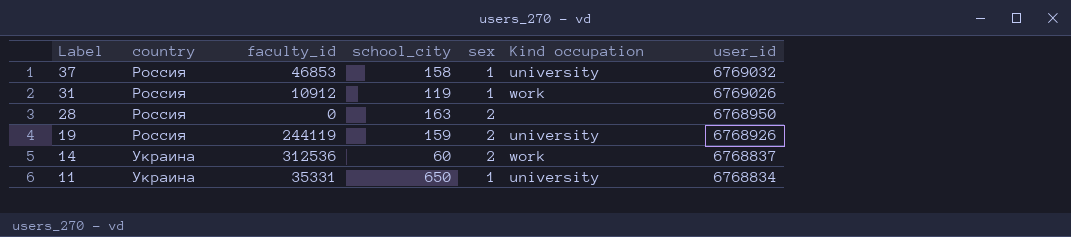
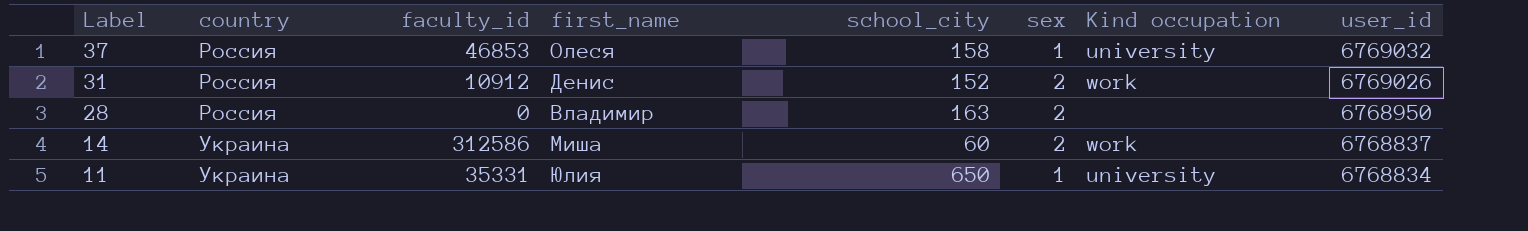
column first_name | position: none -> 4
row 19: Россия | 244119 | 159 | 2 | university | 6768926 -> none
31 | school_city: 119 -> 152
31 | sex: 1 -> 2
14 | faculty_id: 312536 -> 312586

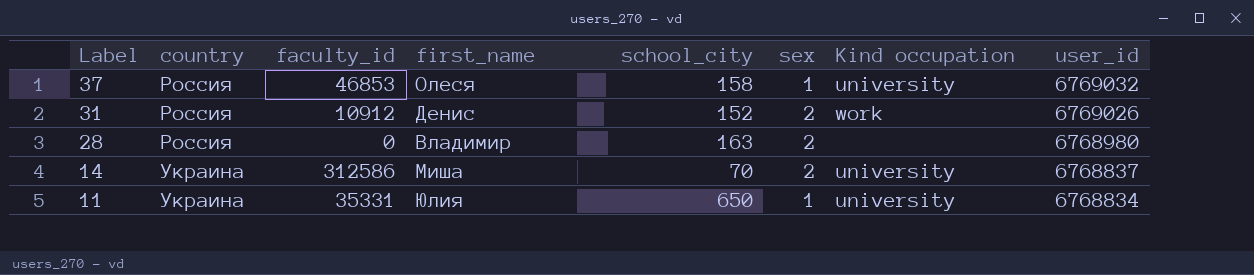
28 | user_id: 6768950 -> 6768980
14 | school_city: 60 -> 70
14 | Kind occupation: work -> university

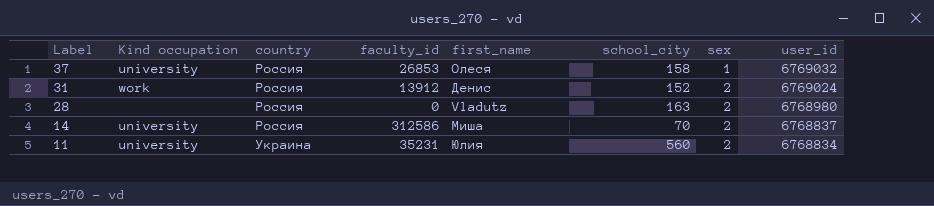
column Kind occupation | position: 7 -> 2
37 | faculty_id: 46853 -> 26853
31 | faculty_id: 10912 -> 13912
31 | user_id: 6769026 -> 6769024
28 | first_name: Владимир -> Vladutz
14 | country: Украина -> Россия
11 | faculty_id: 35331 -> 35231
11 | school_city: 650 -> 560
11 | sex: 1 -> 2

